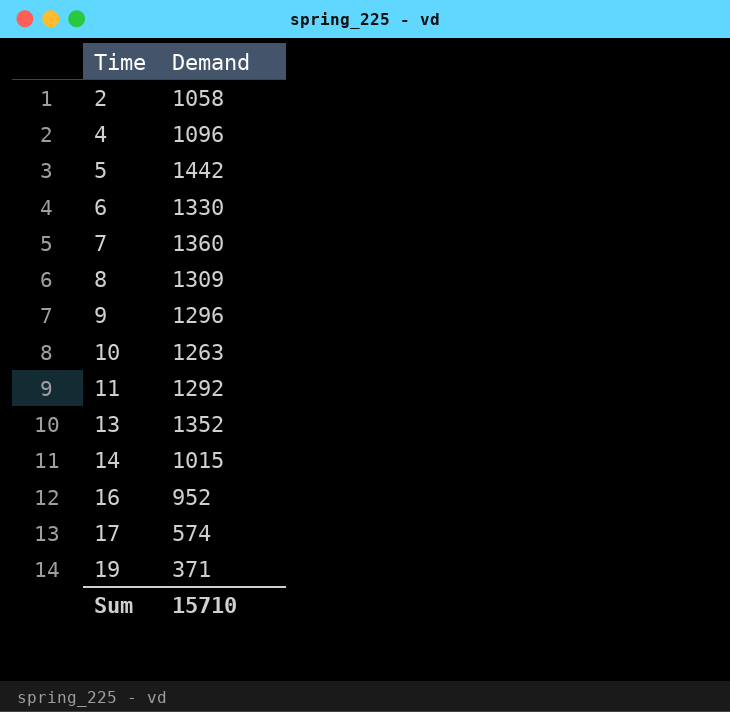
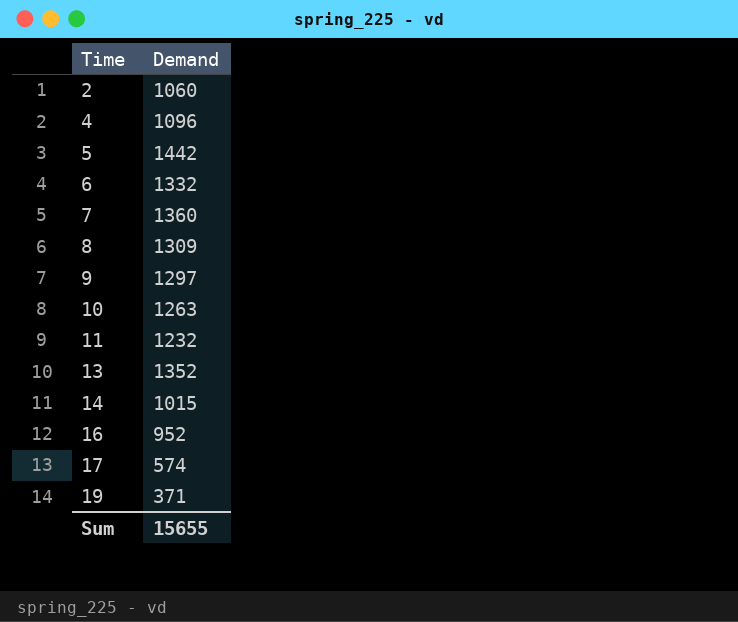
2 | Demand: 1058 -> 1060
6 | Demand: 1330 -> 1332
9 | Demand: 1296 -> 1297
11 | Demand: 1292 -> 1232
Sum | Demand: 15710 -> 15655

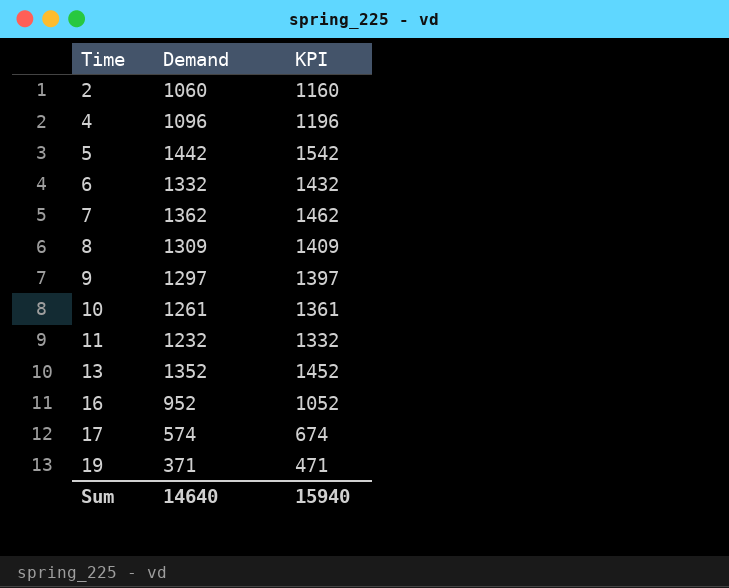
column KPI | formula: none -> [Demand] + 100
row 14: 1015 -> none
7 | Demand: 1360 -> 1362
10 | Demand: 1263 -> 1261
Sum | Demand: 15655 -> 14640

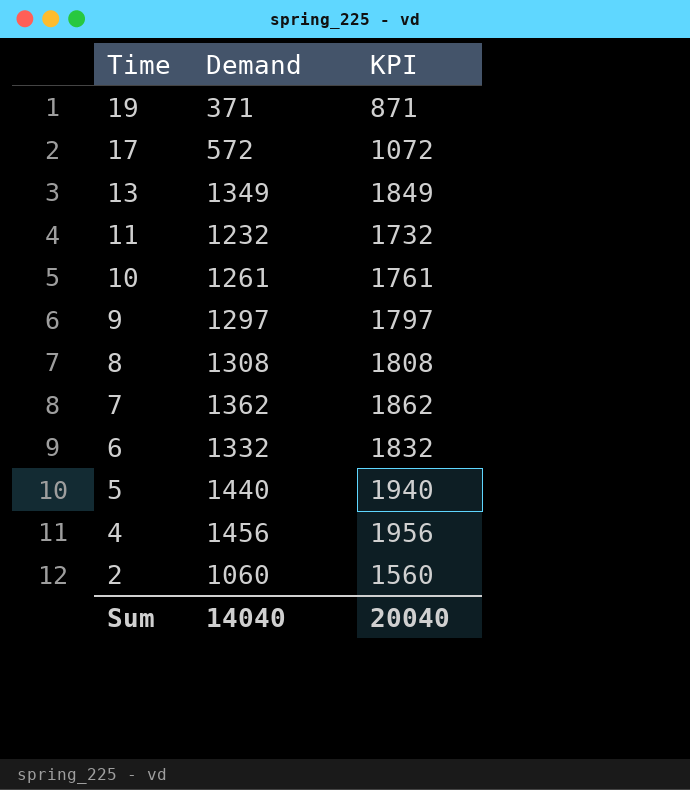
row order: Time ascending -> Time descending
column KPI | formula: [Demand] + 100 -> [Demand] + 500
row 16: 952 | 1052 -> none
17 | Demand: 574 -> 572
13 | Demand: 1352 -> 1349
8 | Demand: 1309 -> 1308
5 | Demand: 1442 -> 1440
4 | Demand: 1096 -> 1456
Sum | Demand: 14640 -> 14040
Sum | KPI: 15940 -> 20040

